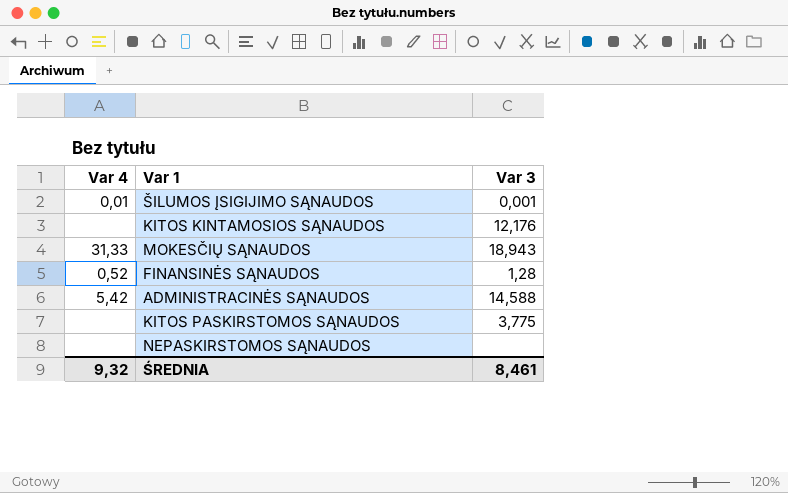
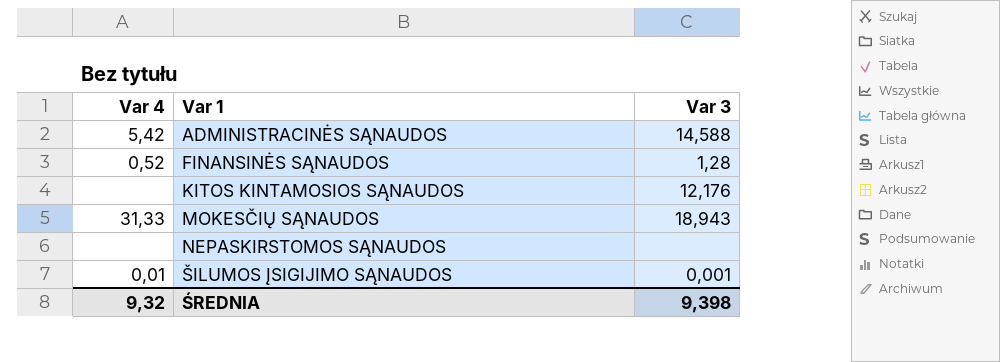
row order: none -> Var 1 ascending
row KITOS PASKIRSTOMOS SĄNAUDOS: none | 3,775 -> none
ŚREDNIA | Var 3: 8,461 -> 9,398

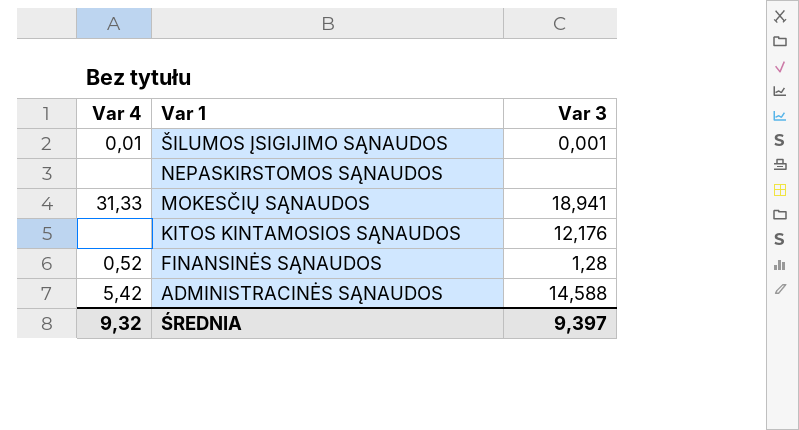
row order: Var 1 ascending -> Var 1 descending
MOKESČIŲ SĄNAUDOS | Var 3: 18,943 -> 18,941
ŚREDNIA | Var 3: 9,398 -> 9,397

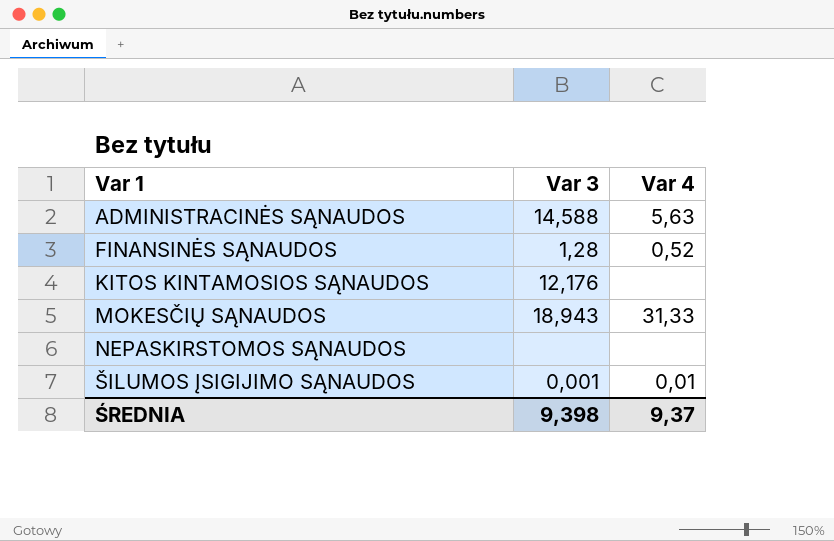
row order: Var 1 descending -> Var 1 ascending
column Var 4 | position: 1 -> 3
ADMINISTRACINĖS SĄNAUDOS | Var 4: 5,42 -> 5,63
MOKESČIŲ SĄNAUDOS | Var 3: 18,941 -> 18,943
ŚREDNIA | Var 3: 9,397 -> 9,398
ŚREDNIA | Var 4: 9,32 -> 9,37

